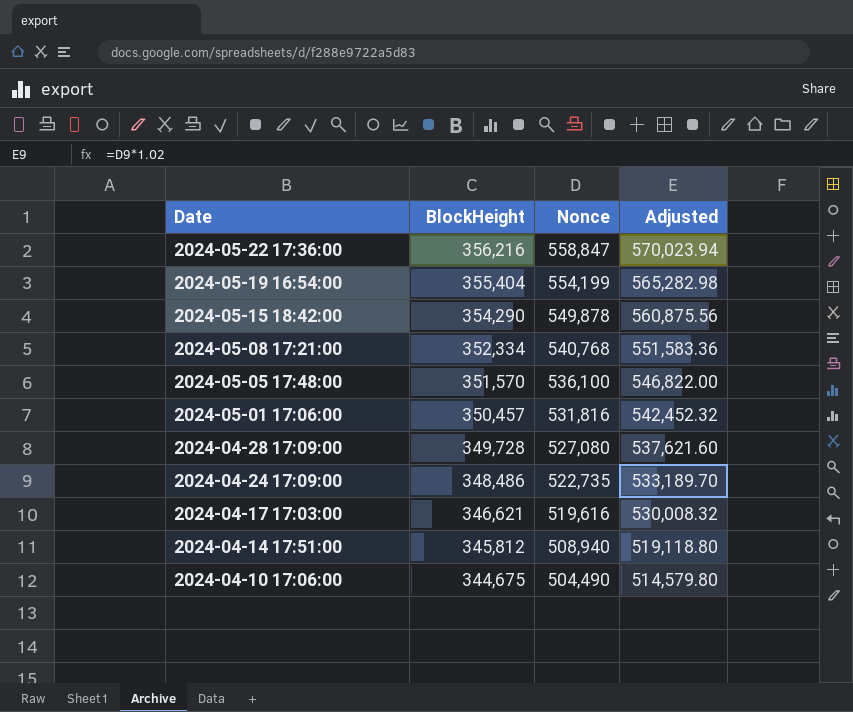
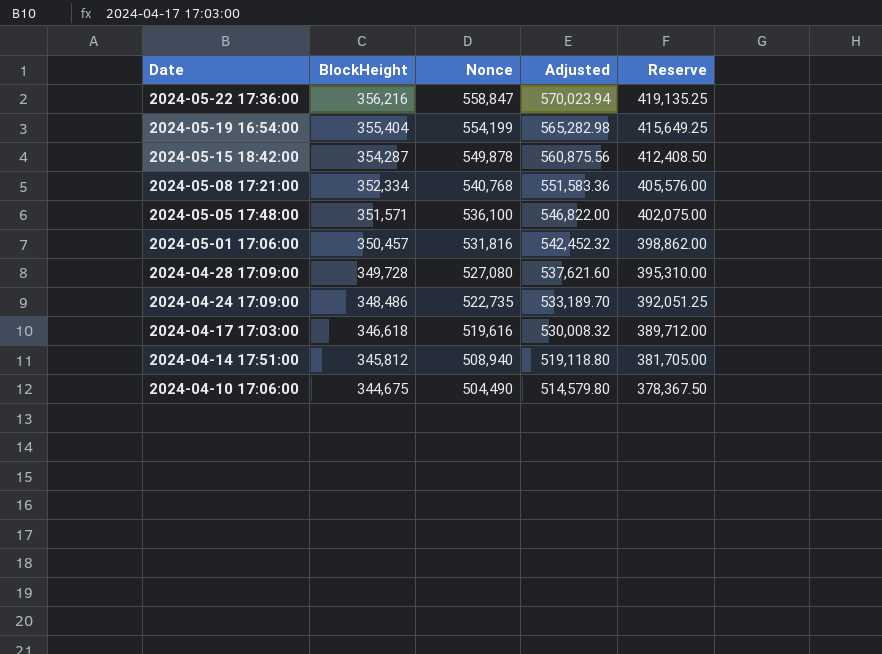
column Reserve | formula: none -> [Nonce] * 0.75
2024-05-15 18:42:00 | BlockHeight: 354,290 -> 354,287
2024-05-05 17:48:00 | BlockHeight: 351,570 -> 351,571
2024-04-17 17:03:00 | BlockHeight: 346,621 -> 346,618

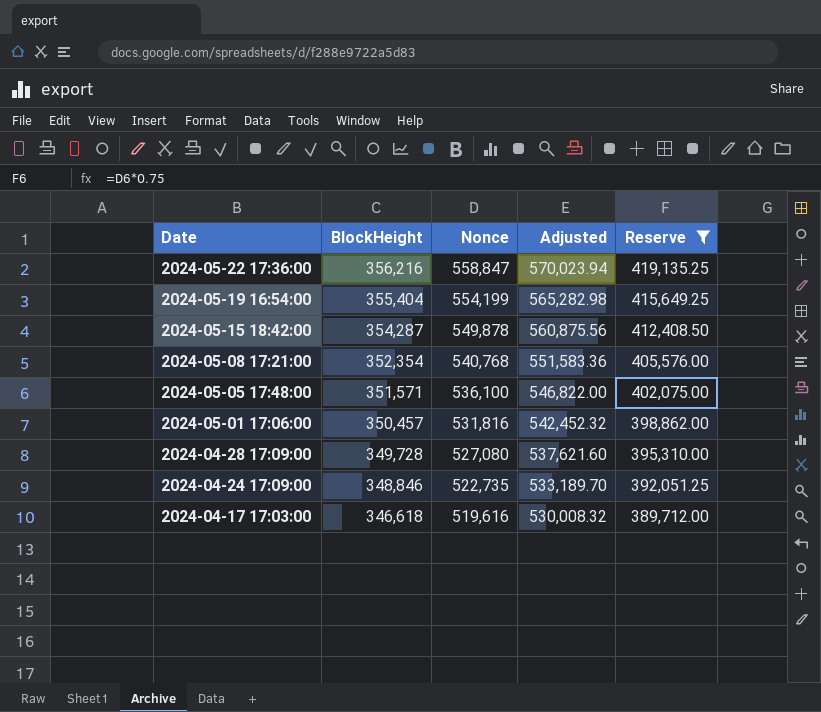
filter: none -> Reserve >= 389,712.00
2024-05-08 17:21:00 | BlockHeight: 352,334 -> 352,354
2024-04-24 17:09:00 | BlockHeight: 348,486 -> 348,846

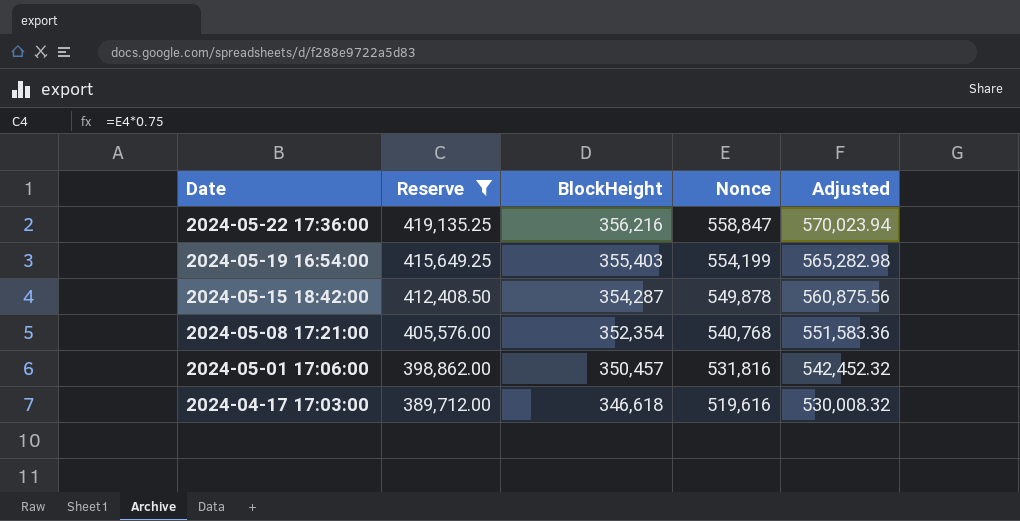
column Reserve | position: 5 -> 2
row 2024-05-05 17:48:00: 351,571 | 536,100 | 546,822.00 | 402,075.00 -> none
row 2024-04-28 17:09:00: 349,728 | 527,080 | 537,621.60 | 395,310.00 -> none
row 2024-04-24 17:09:00: 348,846 | 522,735 | 533,189.70 | 392,051.25 -> none
2024-05-19 16:54:00 | BlockHeight: 355,404 -> 355,403

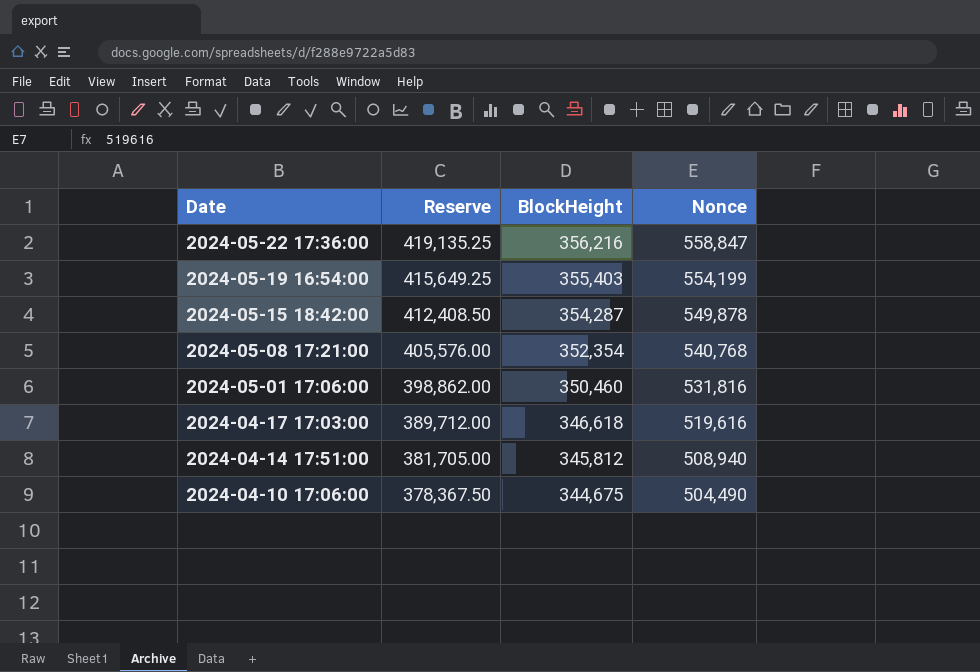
filter: Reserve >= 389,712.00 -> none
column Adjusted | formula: [Nonce] * 1.02 -> none
2024-05-01 17:06:00 | BlockHeight: 350,457 -> 350,460

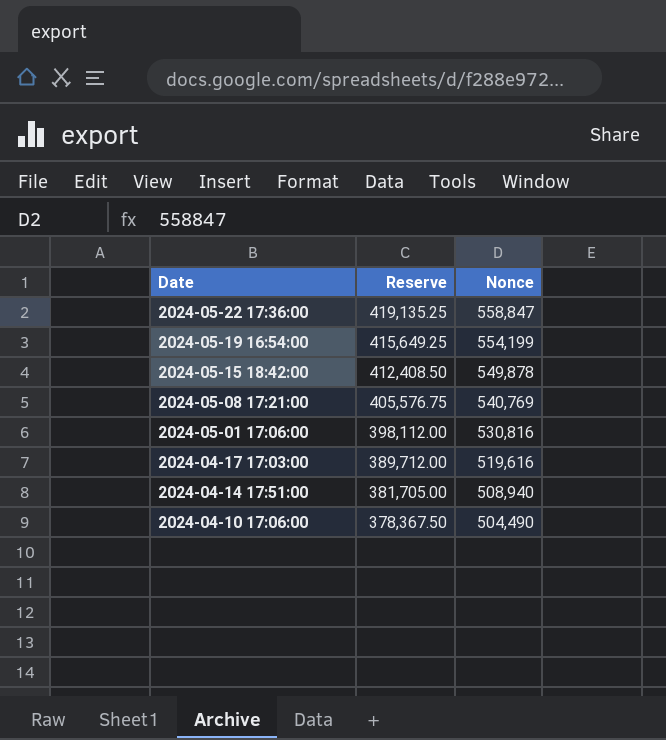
column BlockHeight | position: 3 -> none
2024-05-08 17:21:00 | Reserve: 405,576.00 -> 405,576.75
2024-05-08 17:21:00 | Nonce: 540,768 -> 540,769
2024-05-01 17:06:00 | Reserve: 398,862.00 -> 398,112.00
2024-05-01 17:06:00 | Nonce: 531,816 -> 530,816

